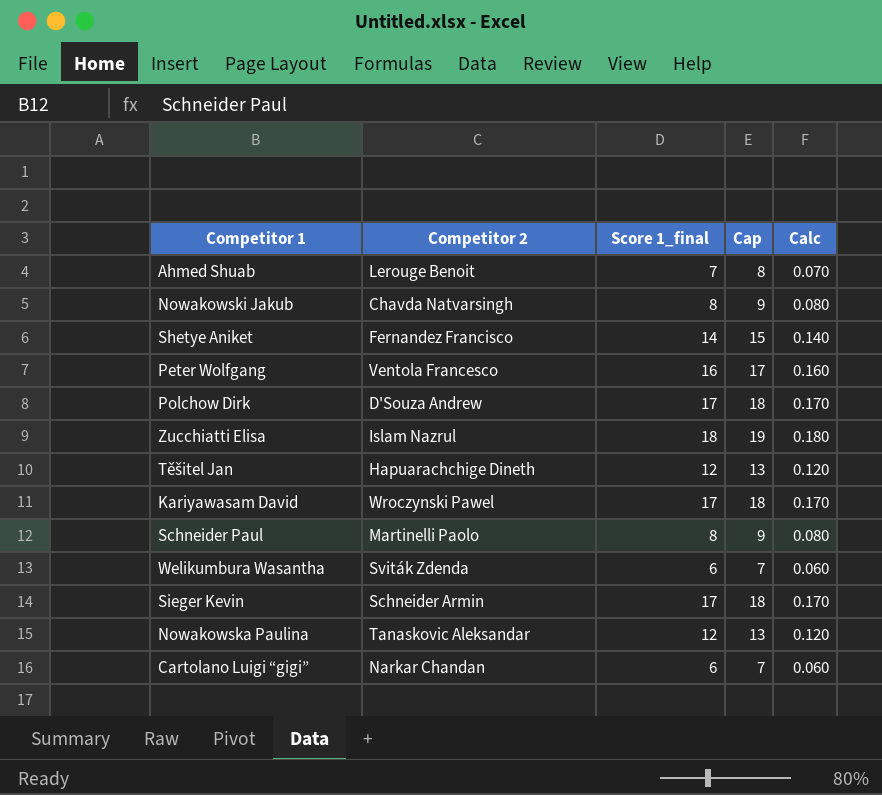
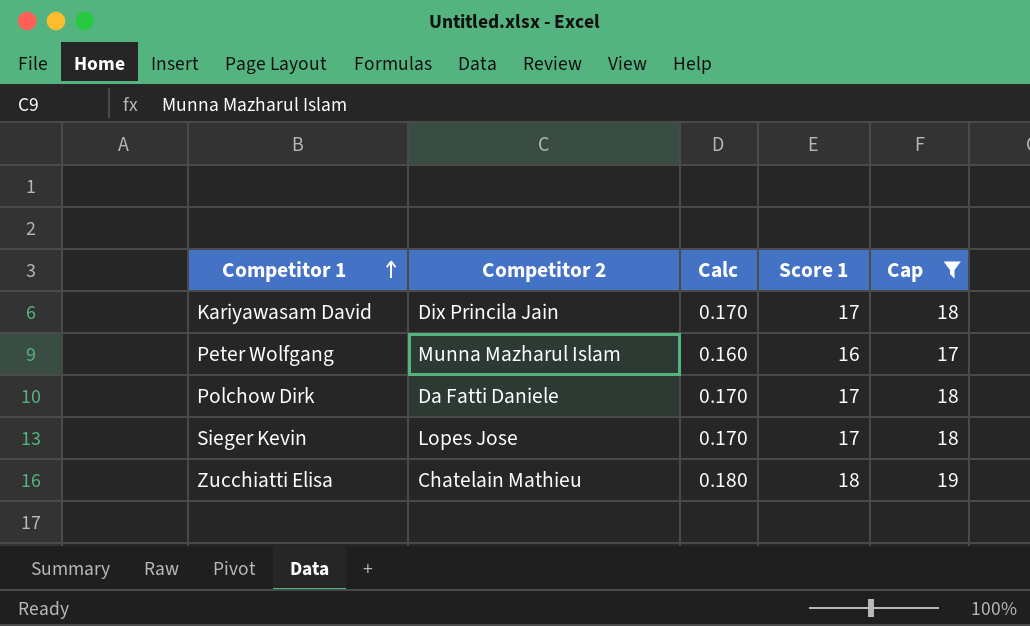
filter: none -> Cap >= 17
row order: none -> Competitor 1 ascending
column Calc | position: 5 -> 3
column name: Score 1_final -> Score 1
Kariyawasam David | Competitor 2: Wroczynski Pawel -> Dix Princila Jain
Peter Wolfgang | Competitor 2: Ventola Francesco -> Munna Mazharul Islam
Polchow Dirk | Competitor 2: D'Souza Andrew -> Da Fatti Daniele
Sieger Kevin | Competitor 2: Schneider Armin -> Lopes Jose
Zucchiatti Elisa | Competitor 2: Islam Nazrul -> Chatelain Mathieu

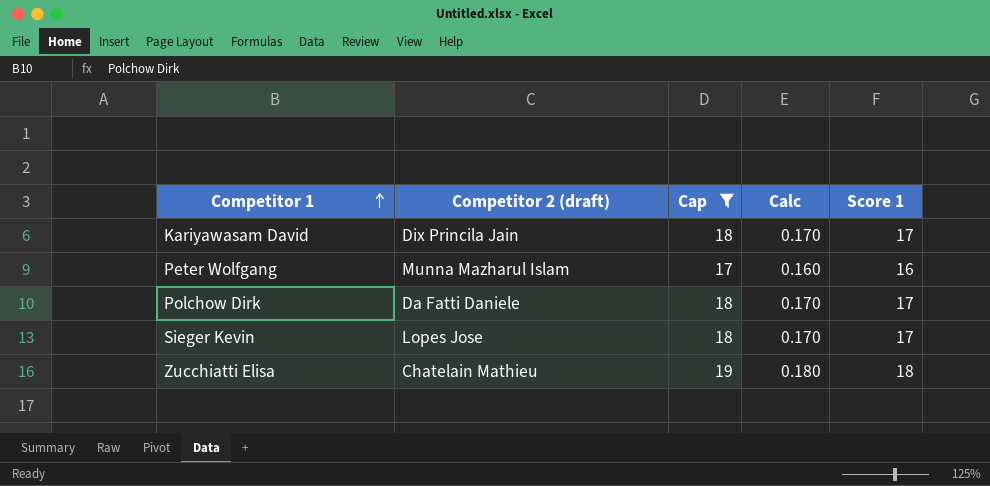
column name: Competitor 2 -> Competitor 2 (draft)
column Cap | position: 5 -> 3

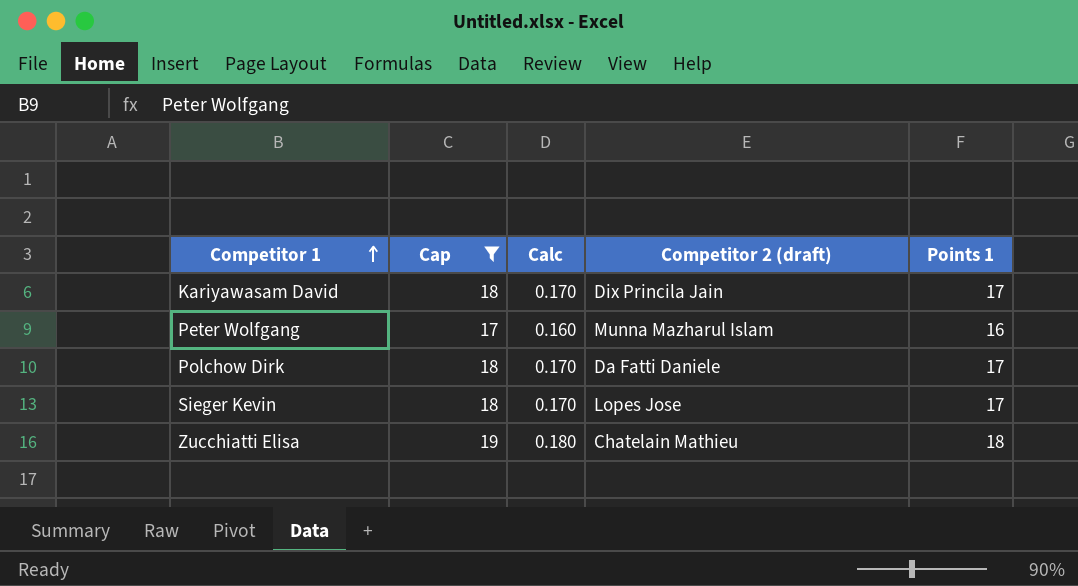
column Competitor 2 (draft) | position: 2 -> 4
column name: Score 1 -> Points 1

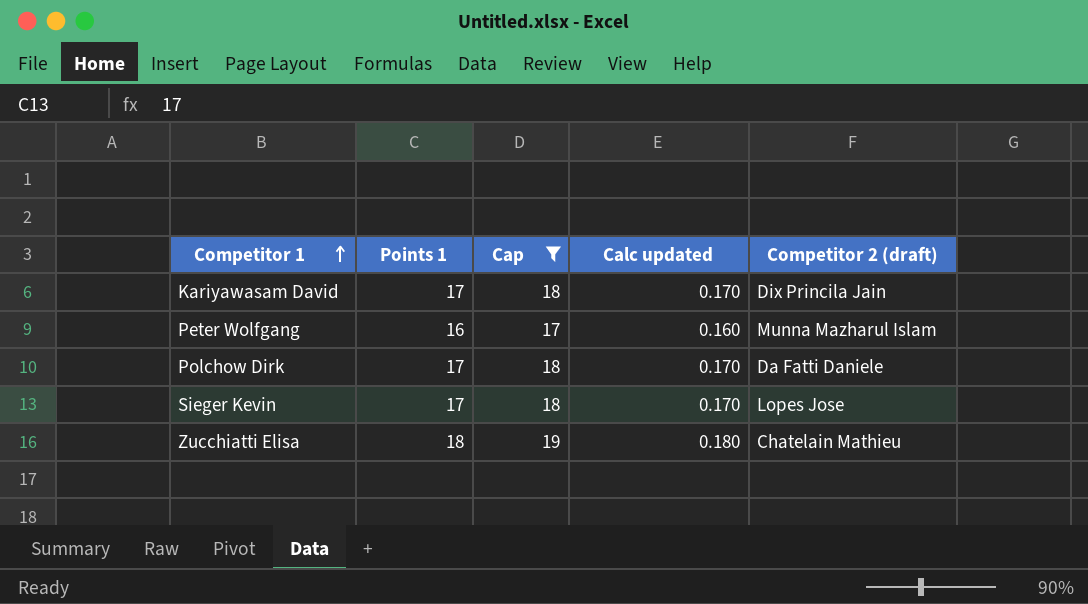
column Points 1 | position: 5 -> 2
column name: Calc -> Calc updated

